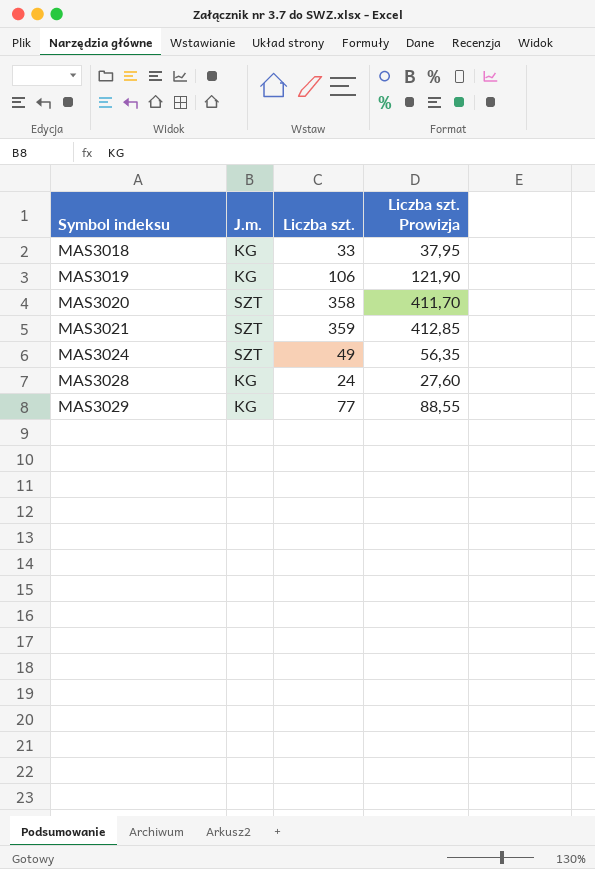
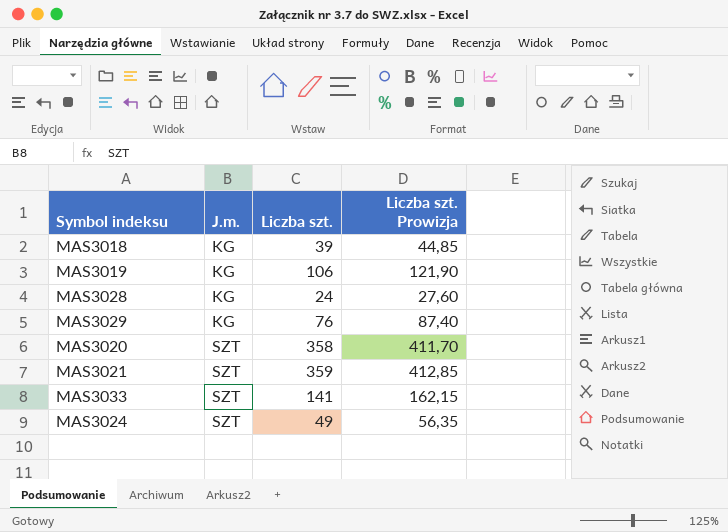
row order: Symbol indeksu ascending -> J.m. ascending
MAS3018 | Liczba szt.: 33 -> 39
MAS3018 | Liczba szt. Prowizja: 37,95 -> 44,85
MAS3029 | Liczba szt.: 77 -> 76
MAS3029 | Liczba szt. Prowizja: 88,55 -> 87,40
row MAS3033: none -> SZT | 141 | 162,15

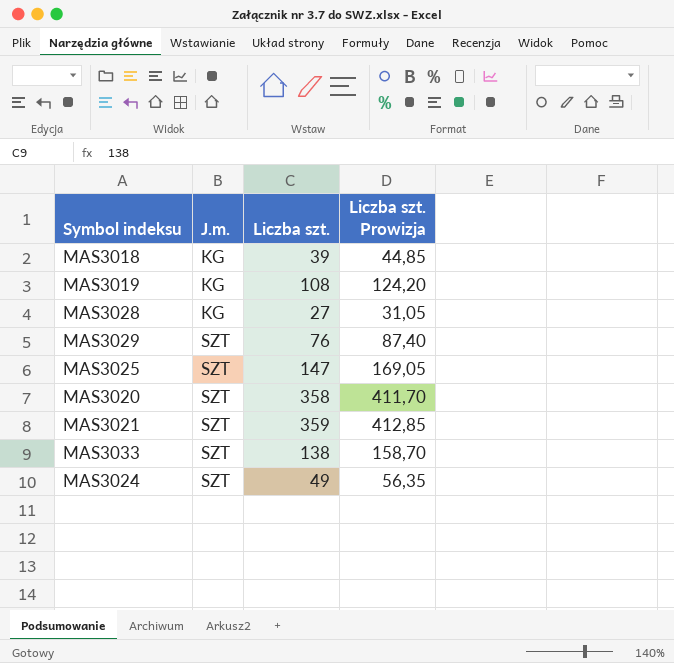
MAS3019 | Liczba szt.: 106 -> 108
MAS3019 | Liczba szt. Prowizja: 121,90 -> 124,20
MAS3028 | Liczba szt.: 24 -> 27
MAS3028 | Liczba szt. Prowizja: 27,60 -> 31,05
MAS3029 | J.m.: KG -> SZT
row MAS3025: none -> SZT | 147 | 169,05
MAS3033 | Liczba szt.: 141 -> 138
MAS3033 | Liczba szt. Prowizja: 162,15 -> 158,70

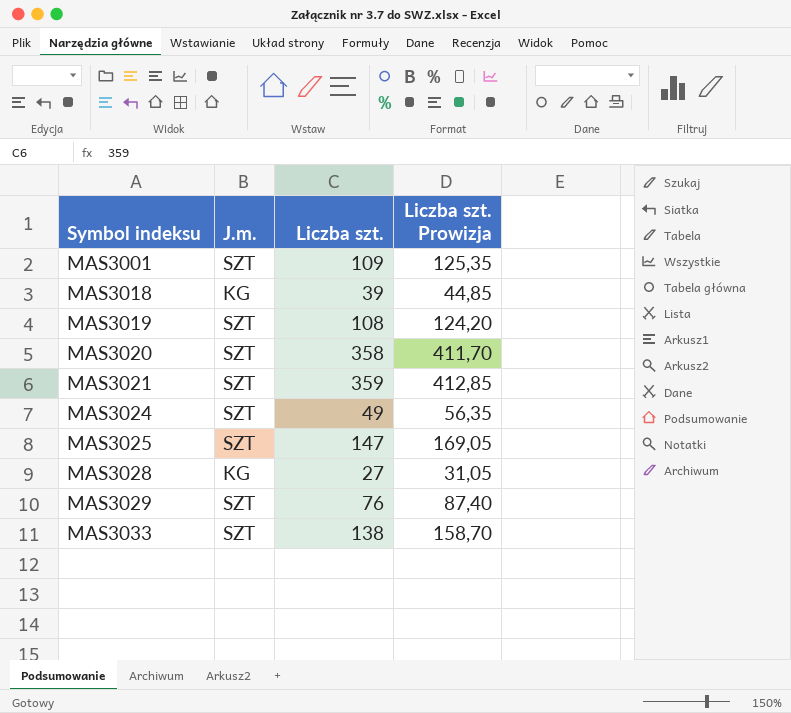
row order: J.m. ascending -> Symbol indeksu ascending
row MAS3001: none -> SZT | 109 | 125,35
MAS3019 | J.m.: KG -> SZT

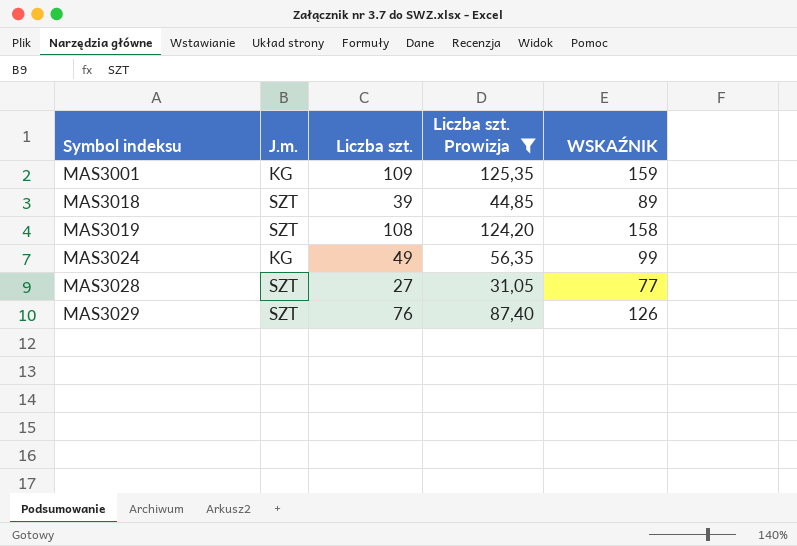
filter: none -> Liczba szt. Prowizja <= 125,35
column WSKAŹNIK | formula: none -> [Liczba szt.] + 50
MAS3001 | J.m.: SZT -> KG
MAS3018 | J.m.: KG -> SZT
MAS3024 | J.m.: SZT -> KG
MAS3028 | J.m.: KG -> SZT

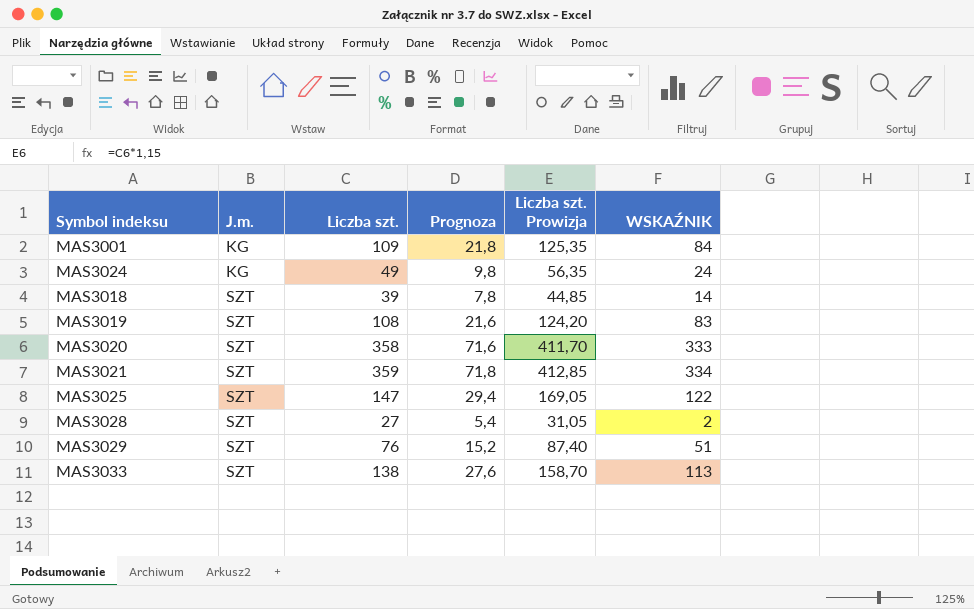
filter: Liczba szt. Prowizja <= 125,35 -> none
row order: Symbol indeksu ascending -> J.m. ascending
column Prognoza | formula: none -> [Liczba szt.] * 0,2
column WSKAŹNIK | formula: [Liczba szt.] + 50 -> [Liczba szt.] - 25

